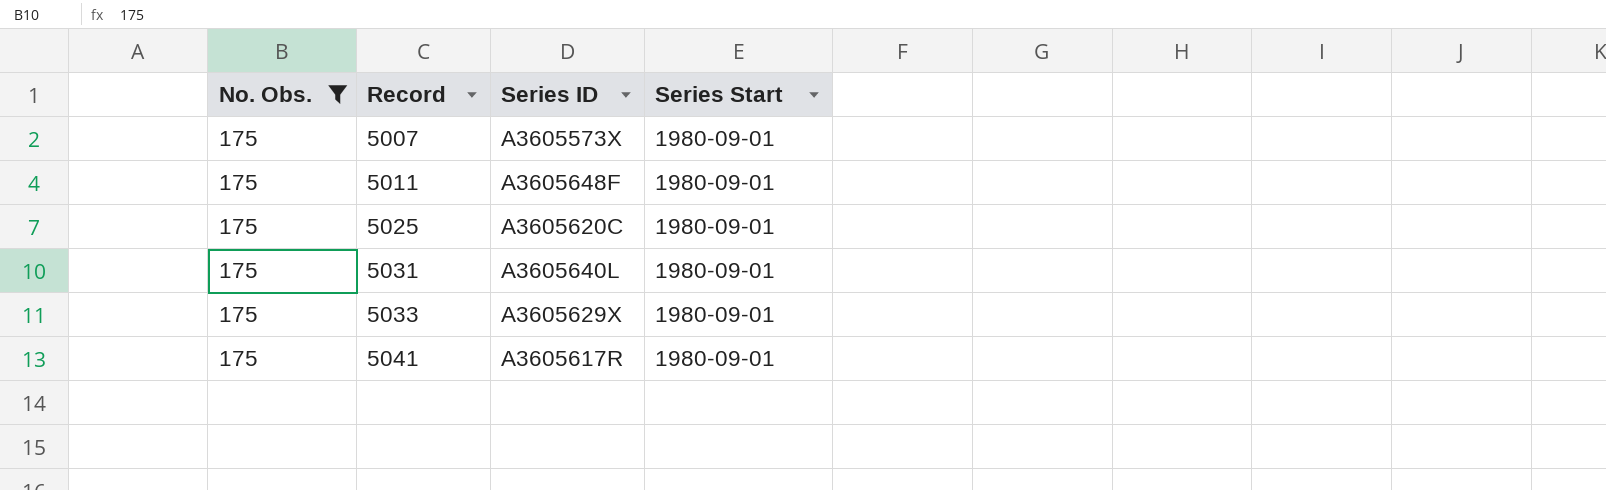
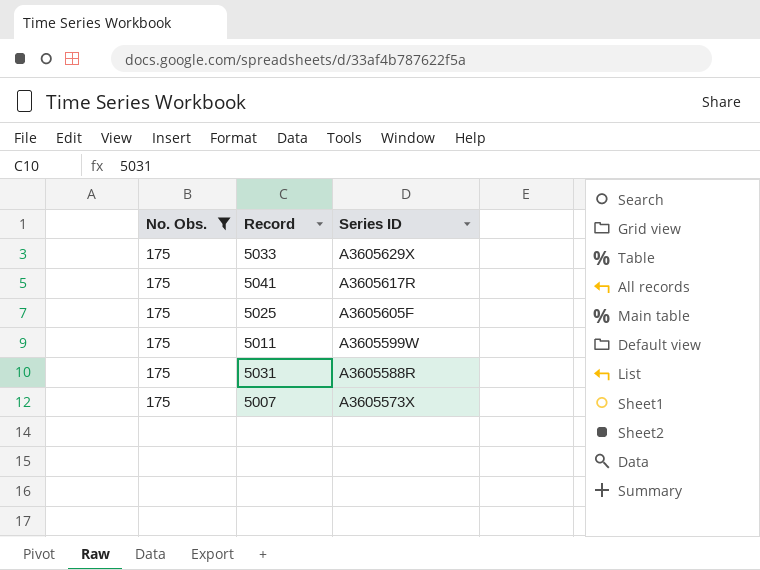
row order: Record ascending -> Series ID descending
column Series Start | position: 4 -> none
5025 | Series ID: A3605620C -> A3605605F
5011 | Series ID: A3605648F -> A3605599W
5031 | Series ID: A3605640L -> A3605588R

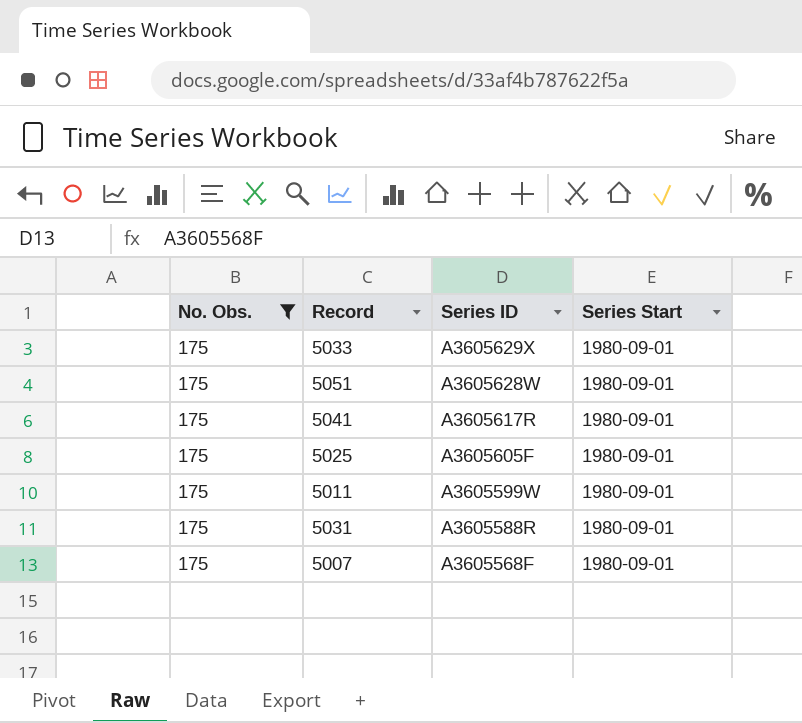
column Series Start | position: none -> 4
row 5051: none -> 175 | A3605628W | 1980-09-01
5007 | Series ID: A3605573X -> A3605568F

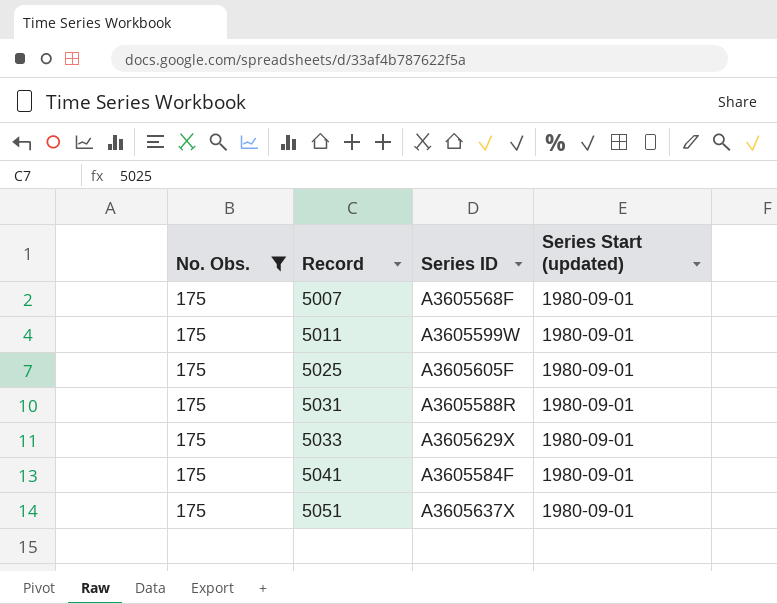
row order: Series ID descending -> Record ascending
column name: Series Start -> Series Start (updated)
5041 | Series ID: A3605617R -> A3605584F
5051 | Series ID: A3605628W -> A3605637X

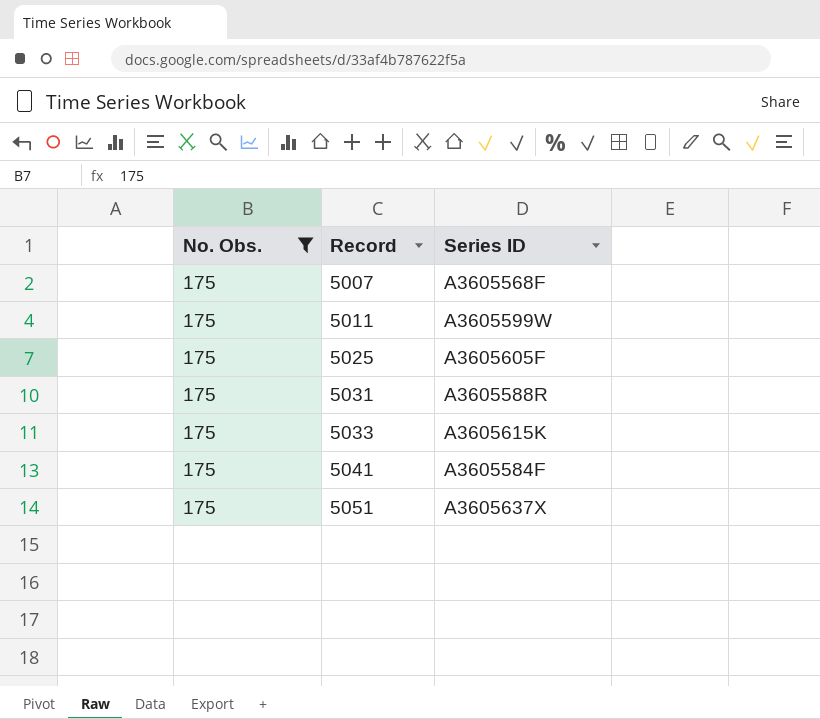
column Series Start (updated) | position: 4 -> none
5033 | Series ID: A3605629X -> A3605615K

